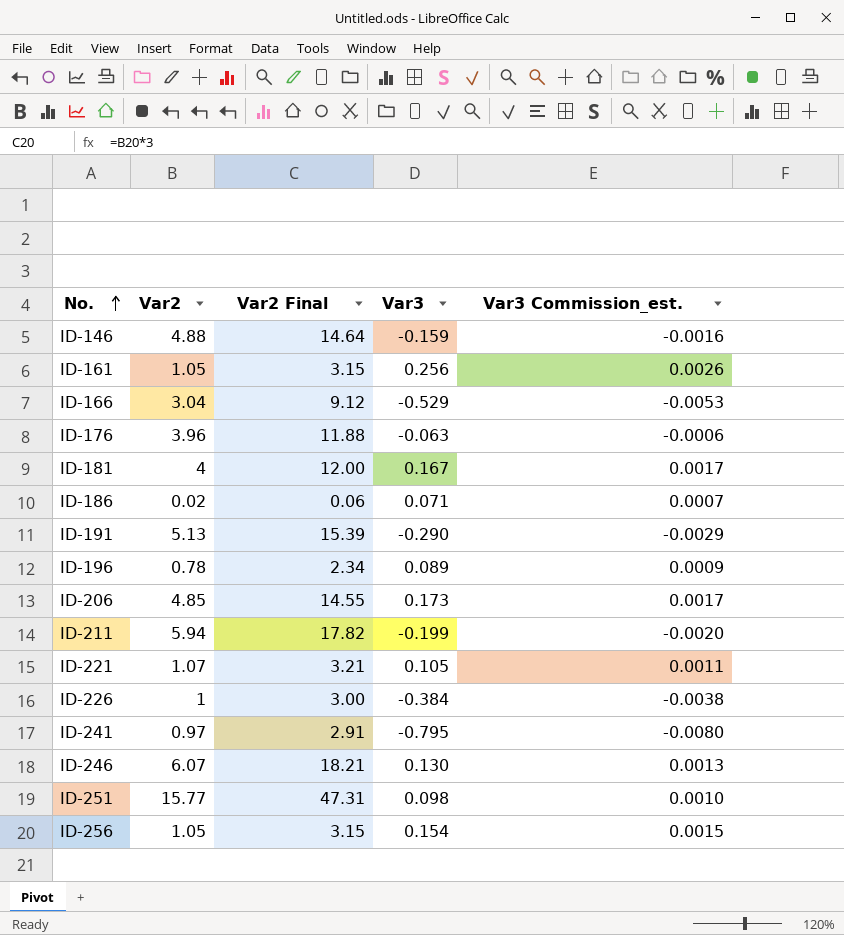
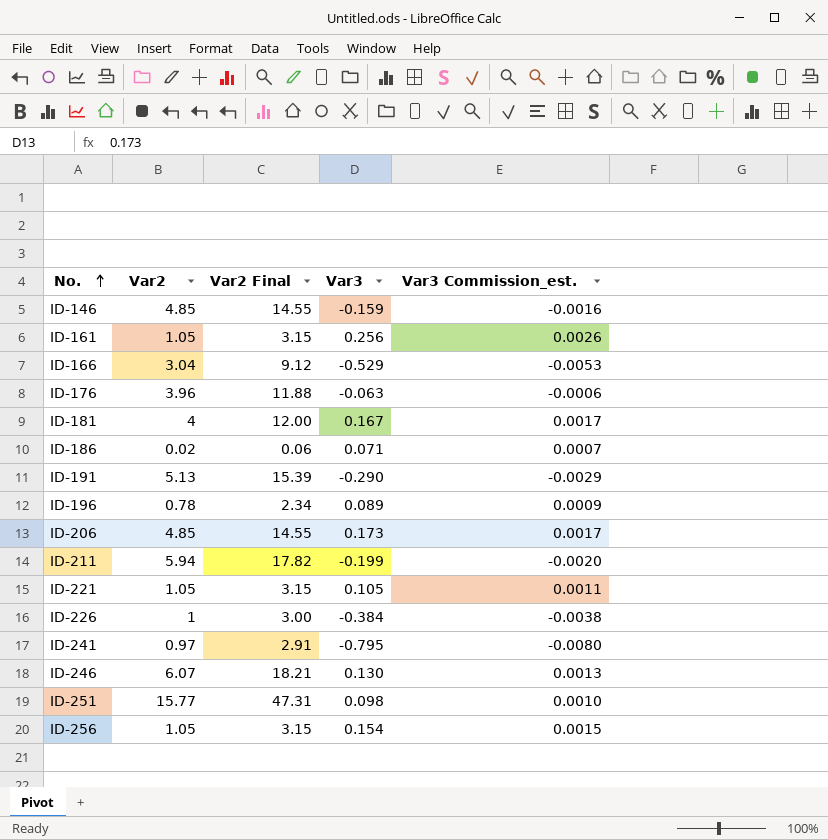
ID-146 | Var2: 4.88 -> 4.85
ID-146 | Var2 Final: 14.64 -> 14.55
ID-221 | Var2: 1.07 -> 1.05
ID-221 | Var2 Final: 3.21 -> 3.15

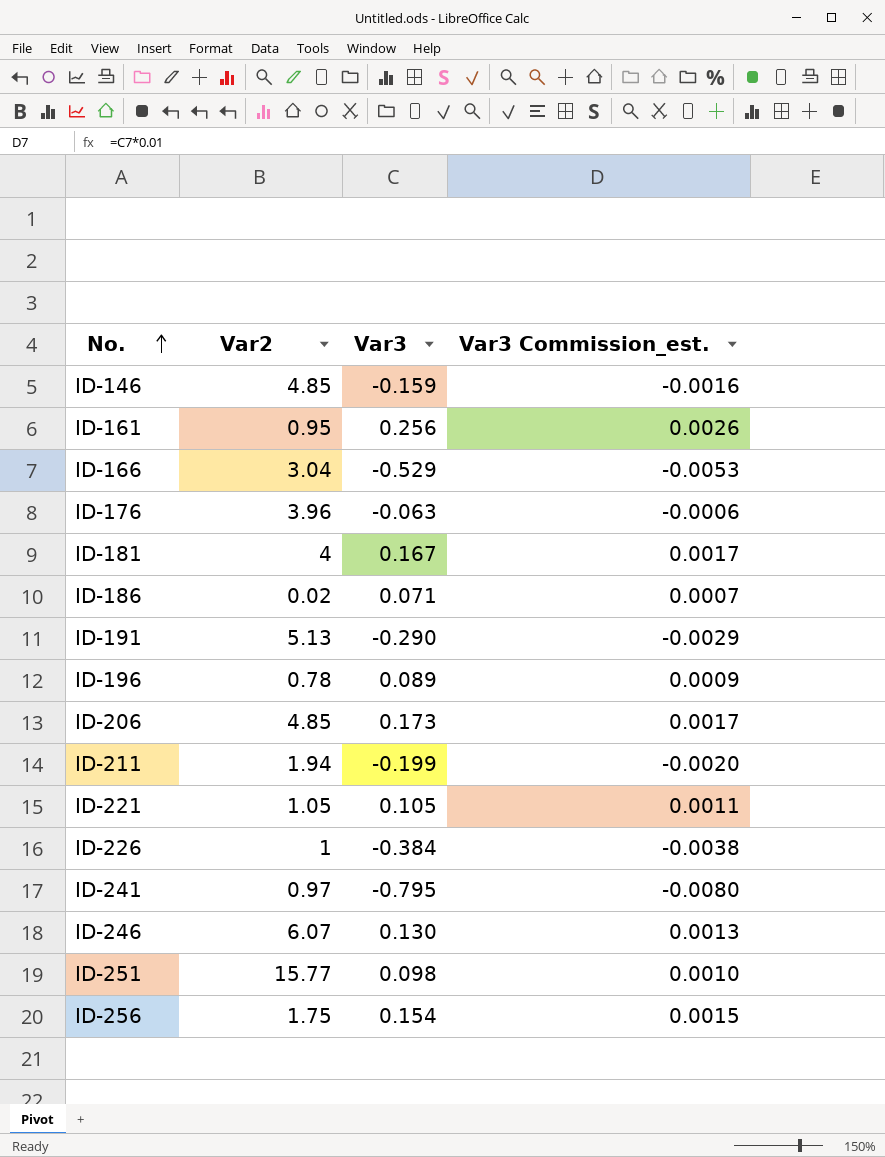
column Var2 Final | formula: [Var2] * 3 -> none
ID-161 | Var2: 1.05 -> 0.95
ID-211 | Var2: 5.94 -> 1.94
ID-256 | Var2: 1.05 -> 1.75

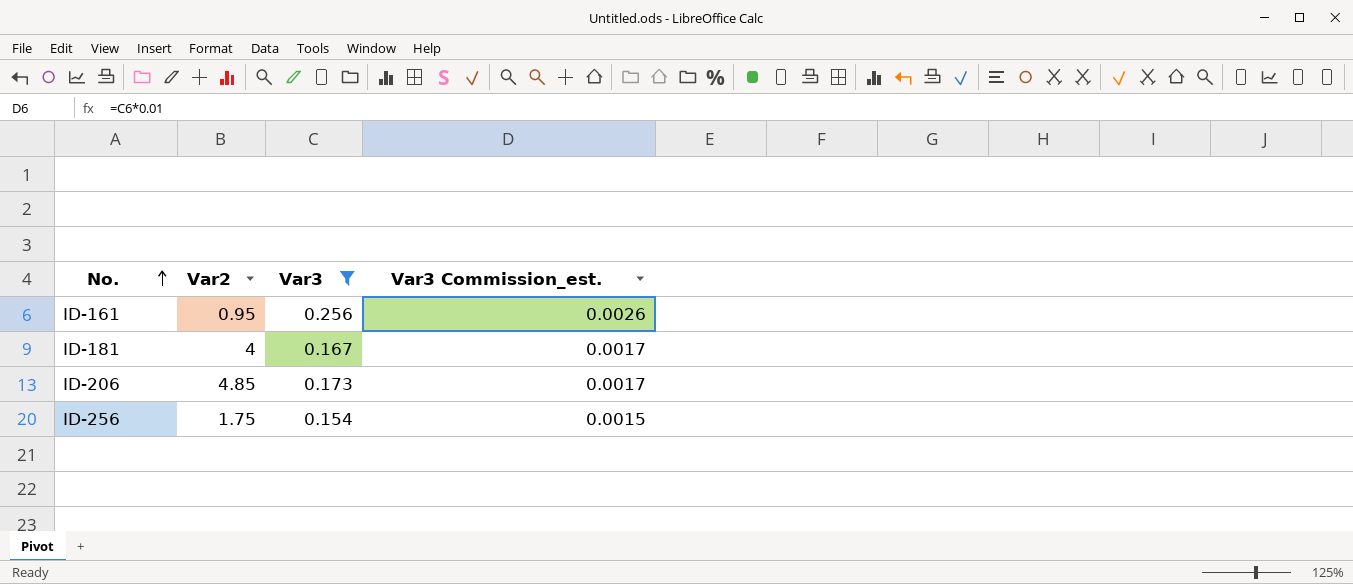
filter: none -> Var3 >= 0.154

